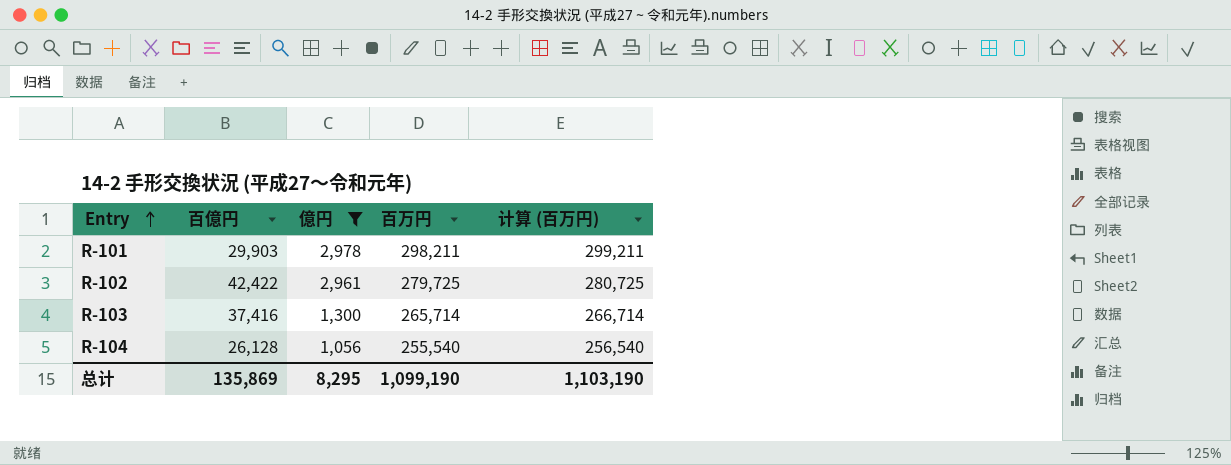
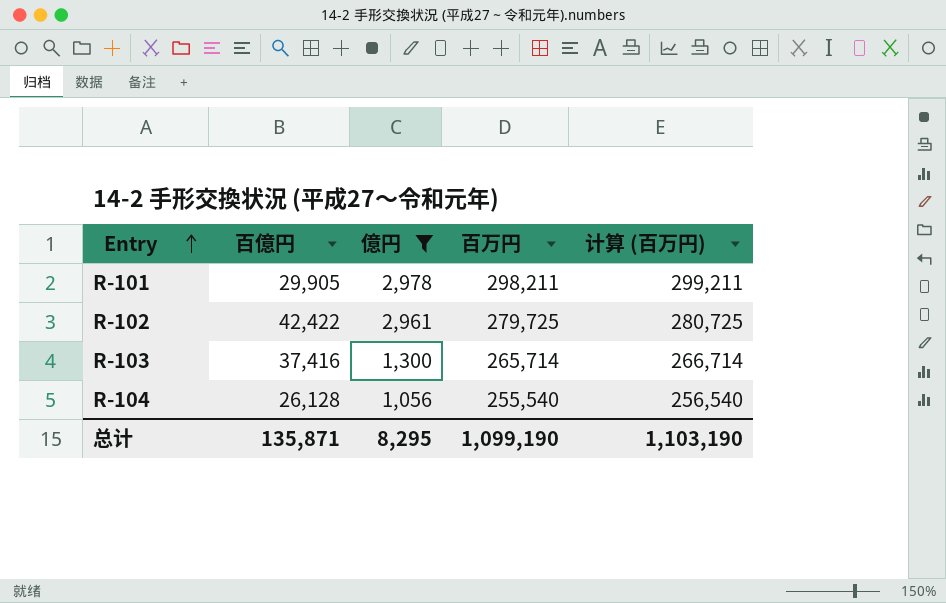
R-101 | 百億円: 29,903 -> 29,905
总计 | 百億円: 135,869 -> 135,871

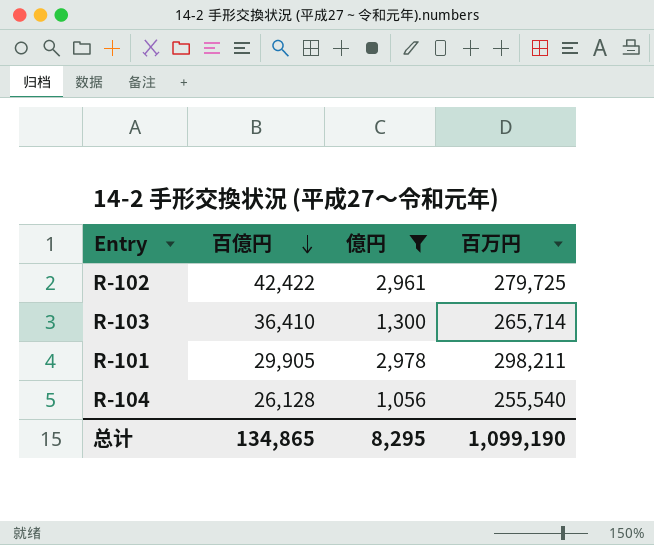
row order: Entry ascending -> 百億円 descending
column 计算 (百万円) | formula: [百万円] + 1000 -> none
R-103 | 百億円: 37,416 -> 36,410
总计 | 百億円: 135,871 -> 134,865

